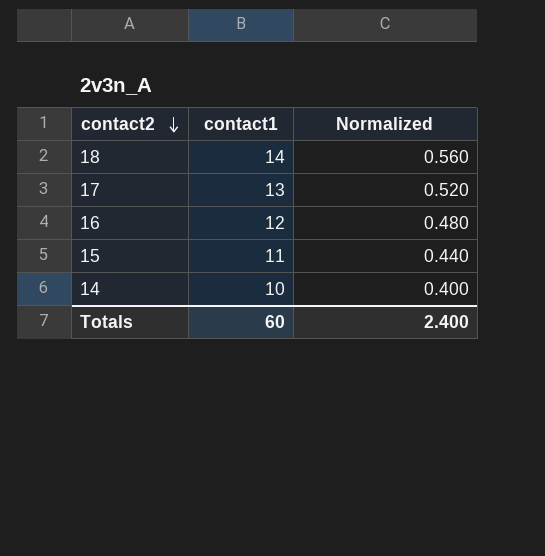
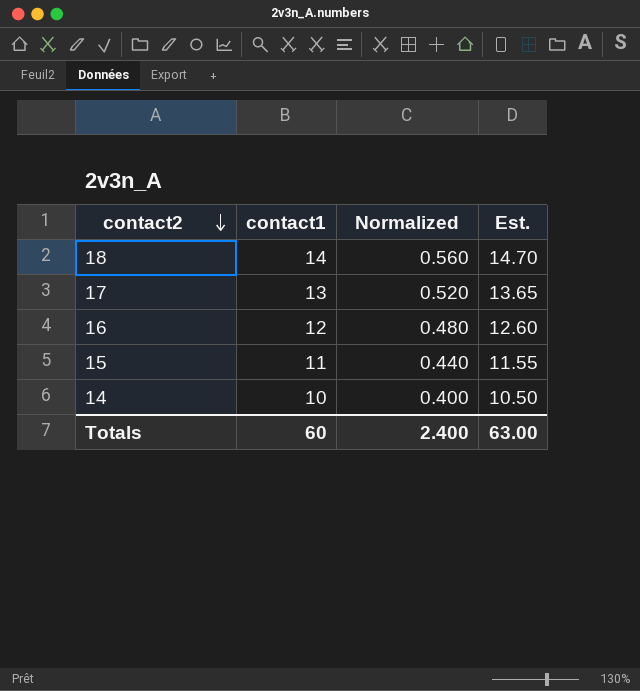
column Est. | formula: none -> [contact1] * 1.05

